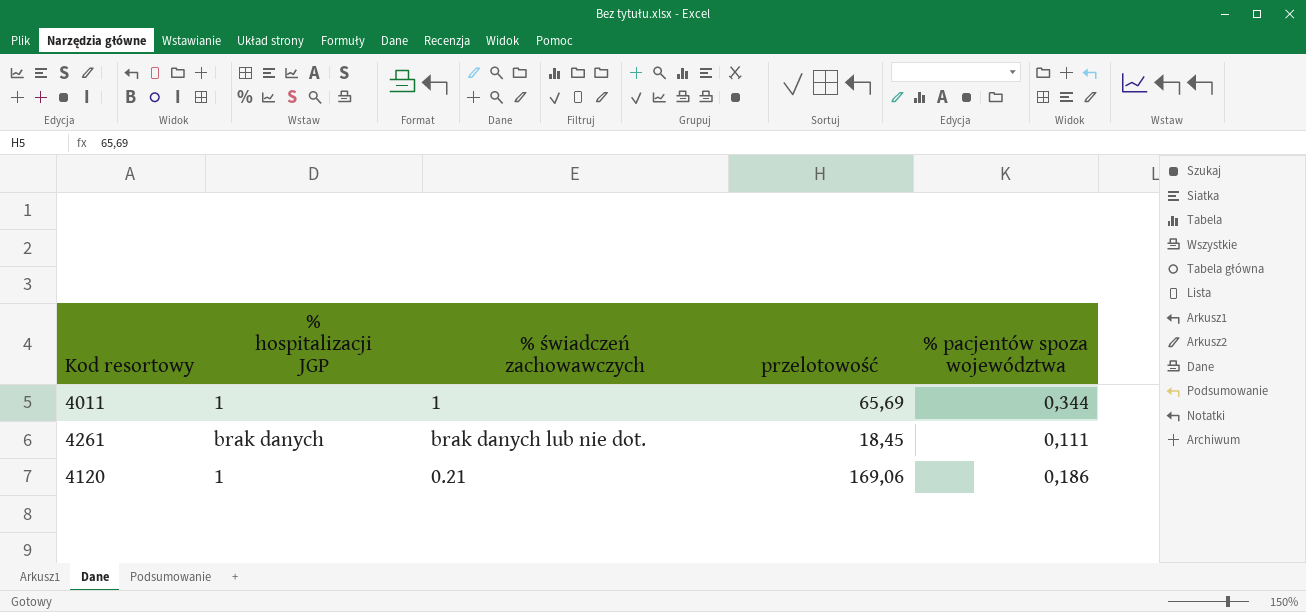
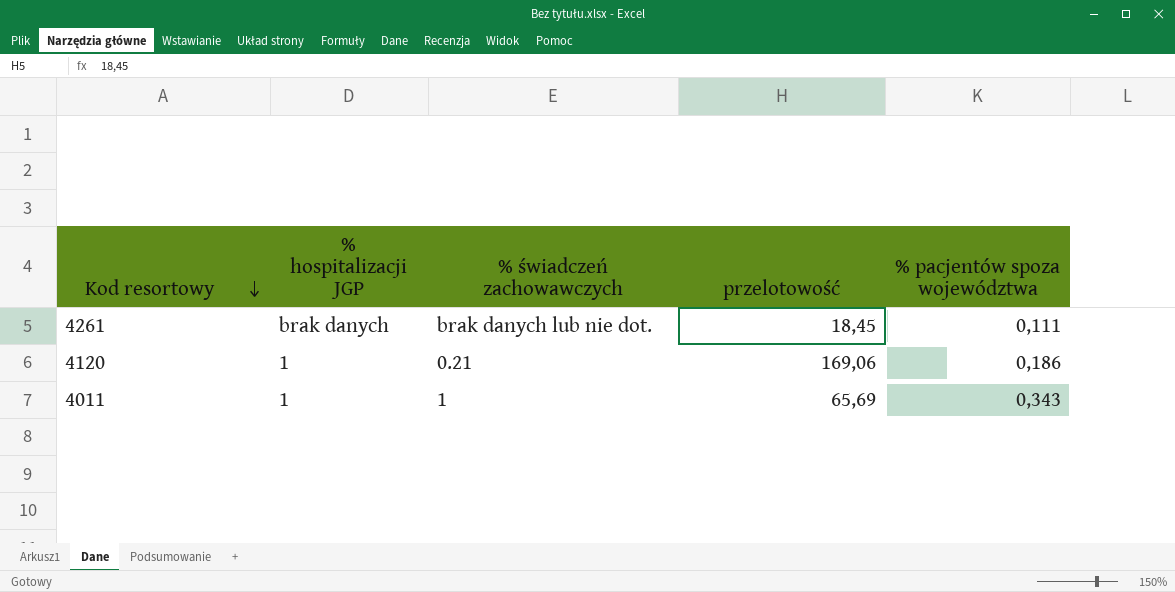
row order: none -> Kod resortowy descending
4011 | % pacjentów spoza województwa: 0,344 -> 0,343

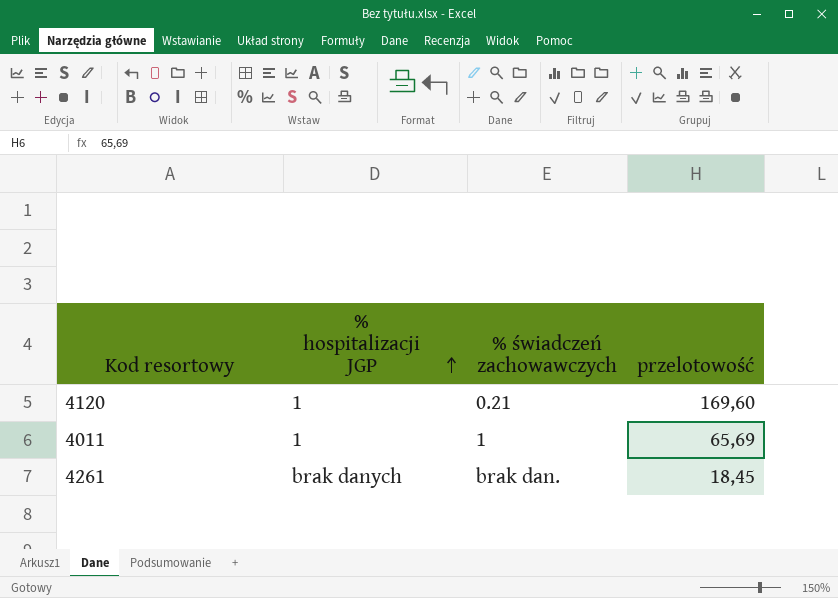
row order: Kod resortowy descending -> % hospitalizacji JGP ascending
column % pacjentów spoza województwa | position: 5 -> none
4120 | przelotowość: 169,06 -> 169,60
4261 | % świadczeń zachowawczych: brak danych lub nie dot. -> brak dan.

